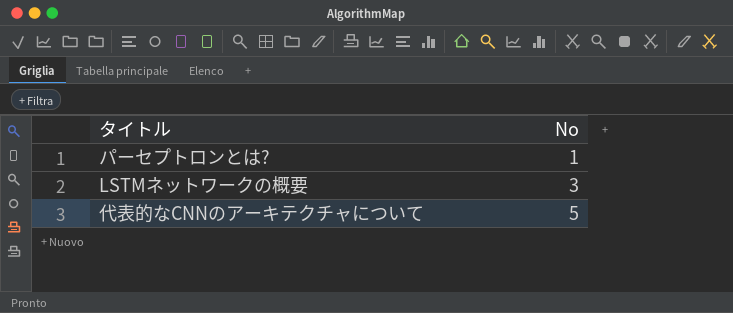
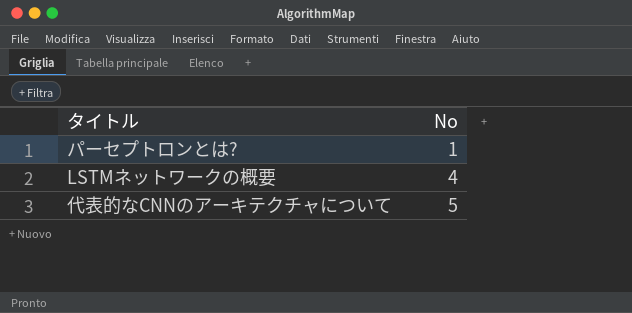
LSTMネットワークの概要 | No: 3 -> 4

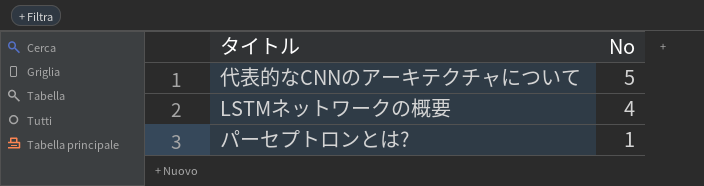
row order: No ascending -> No descending

